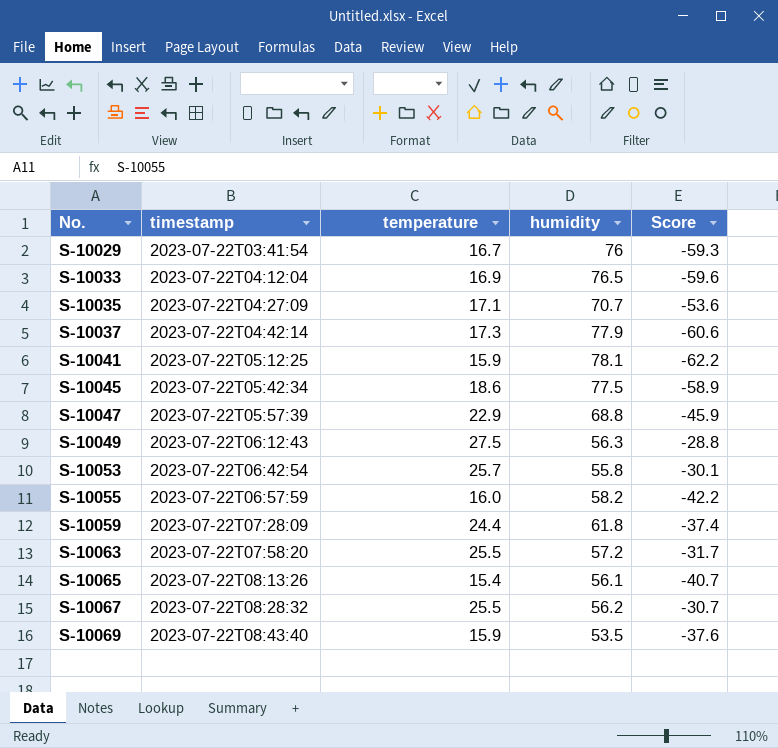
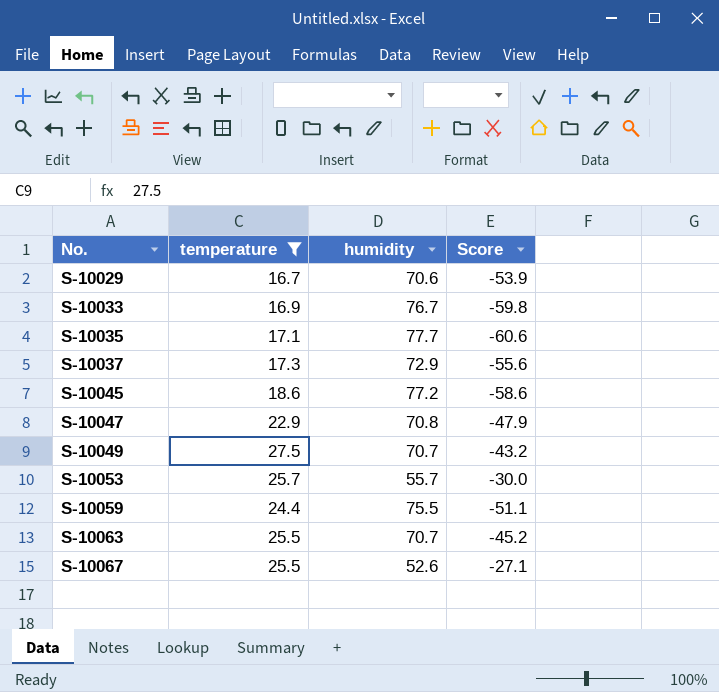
filter: none -> temperature >= 16.7
column timestamp | position: 2 -> none
S-10029 | humidity: 76 -> 70.6
S-10029 | Score: -59.3 -> -53.9
S-10033 | humidity: 76.5 -> 76.7
S-10033 | Score: -59.6 -> -59.8
S-10035 | humidity: 70.7 -> 77.7
S-10035 | Score: -53.6 -> -60.6
S-10037 | humidity: 77.9 -> 72.9
S-10037 | Score: -60.6 -> -55.6
S-10045 | humidity: 77.5 -> 77.2
S-10045 | Score: -58.9 -> -58.6
S-10047 | humidity: 68.8 -> 70.8
S-10047 | Score: -45.9 -> -47.9
S-10049 | humidity: 56.3 -> 70.7
S-10049 | Score: -28.8 -> -43.2
S-10053 | humidity: 55.8 -> 55.7
S-10053 | Score: -30.1 -> -30.0
S-10059 | humidity: 61.8 -> 75.5
S-10059 | Score: -37.4 -> -51.1
S-10063 | humidity: 57.2 -> 70.7
S-10063 | Score: -31.7 -> -45.2
S-10067 | humidity: 56.2 -> 52.6
S-10067 | Score: -30.7 -> -27.1

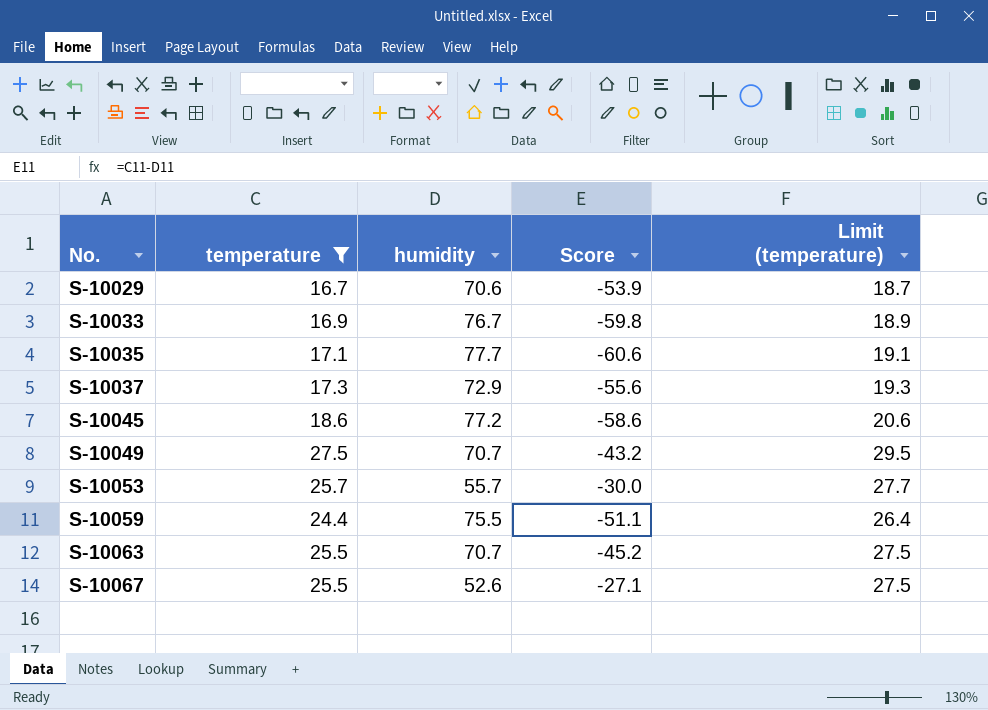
column Limit (temperature) | formula: none -> [temperature] + 2
row S-10047: 22.9 | 70.8 | -47.9 -> none

